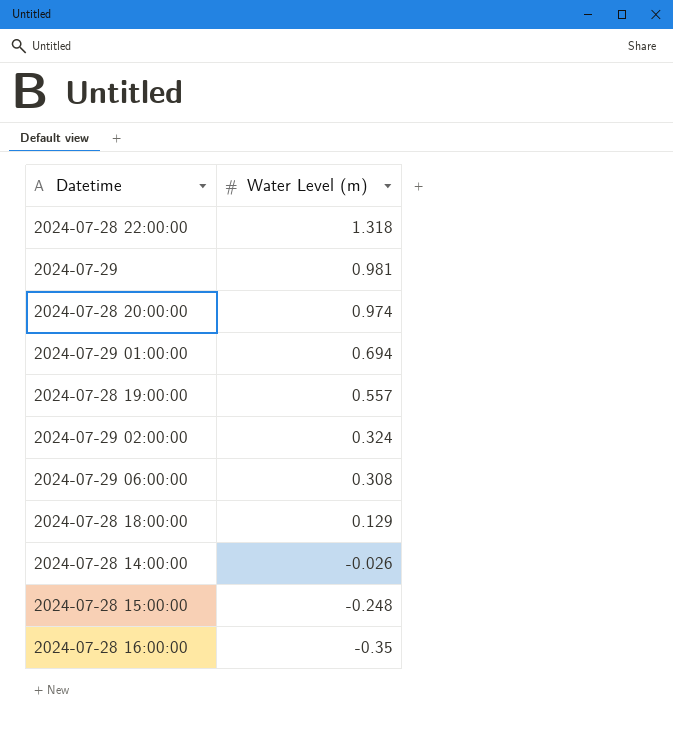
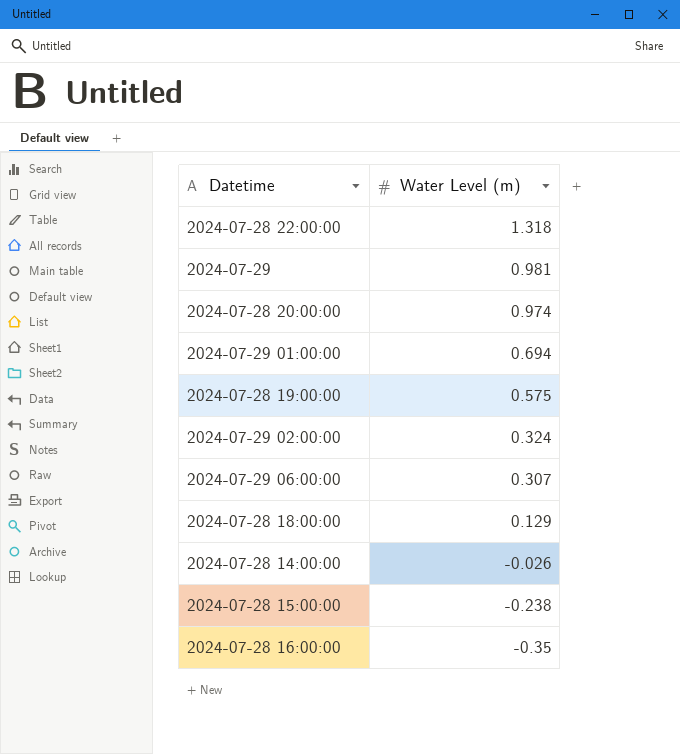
2024-07-28 19:00:00 | Water Level (m): 0.557 -> 0.575
2024-07-29 06:00:00 | Water Level (m): 0.308 -> 0.307
2024-07-28 15:00:00 | Water Level (m): -0.248 -> -0.238

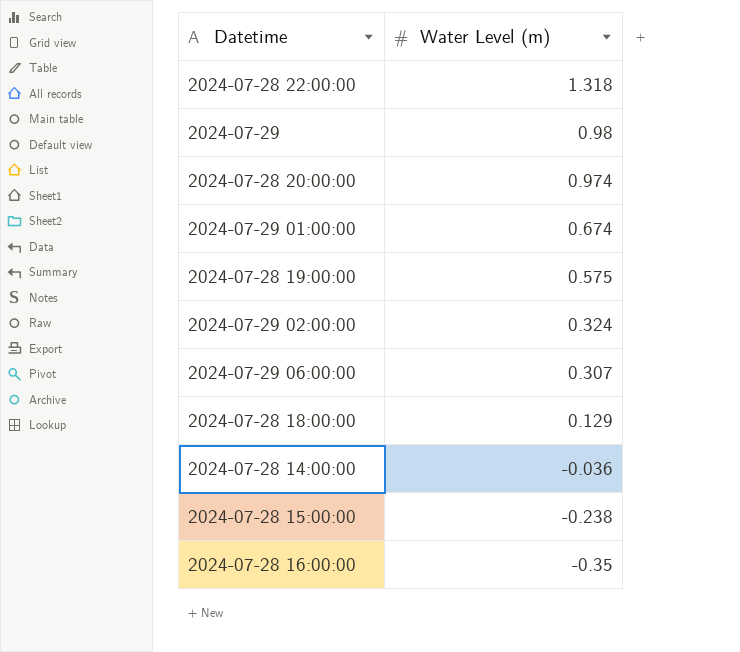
2024-07-29 | Water Level (m): 0.981 -> 0.98
2024-07-29 01:00:00 | Water Level (m): 0.694 -> 0.674
2024-07-28 14:00:00 | Water Level (m): -0.026 -> -0.036

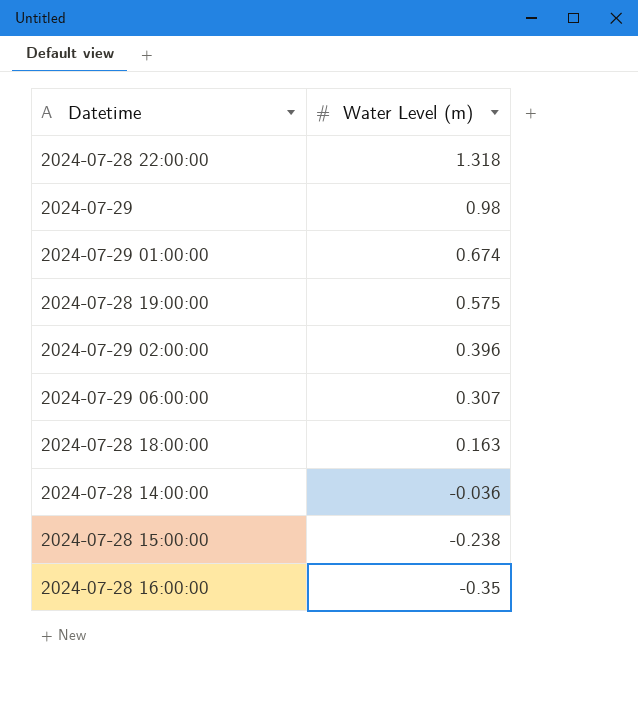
row 2024-07-28 20:00:00: 0.974 -> none
2024-07-29 02:00:00 | Water Level (m): 0.324 -> 0.396
2024-07-28 18:00:00 | Water Level (m): 0.129 -> 0.163

